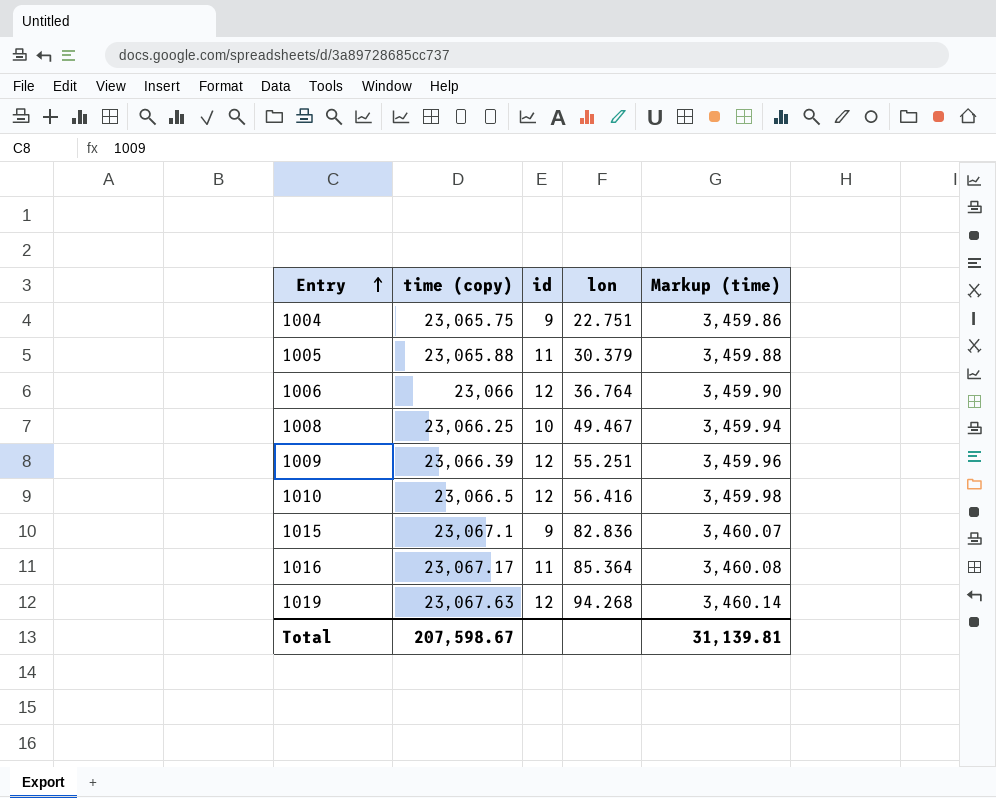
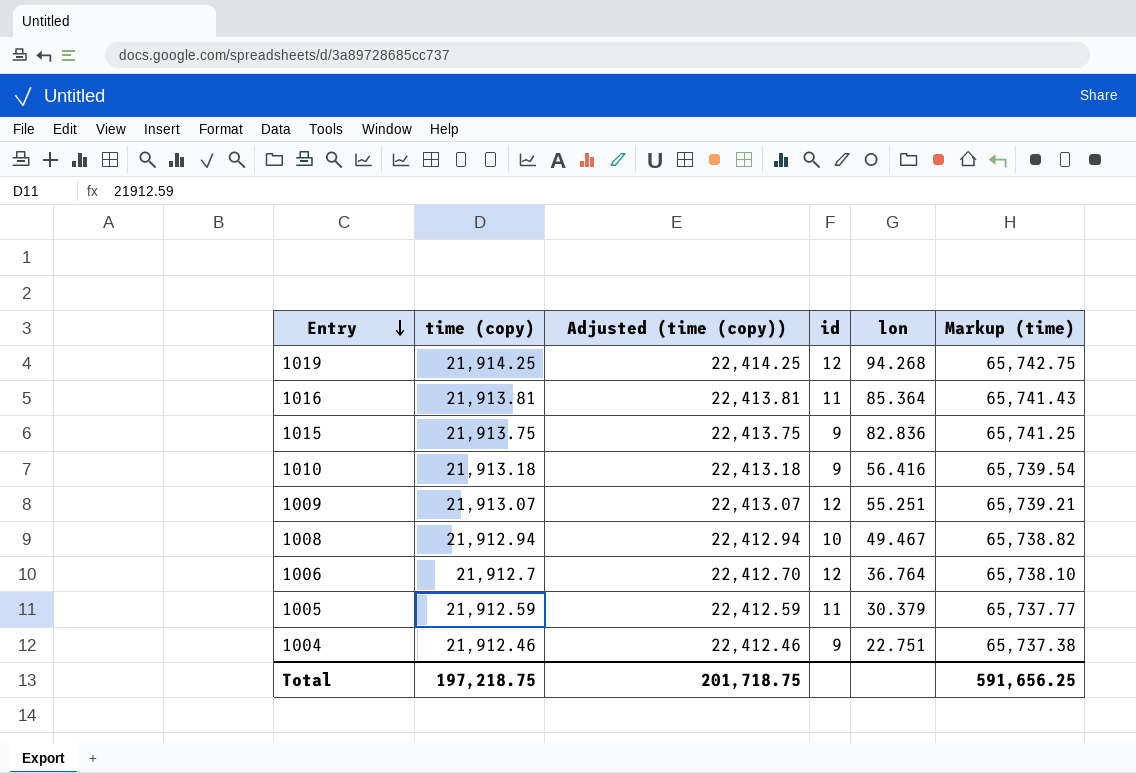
row order: Entry ascending -> Entry descending
column Adjusted (time (copy)) | formula: none -> [time (copy)] + 500
column Markup (time) | formula: [time (copy)] * 0.15 -> [time (copy)] * 3
1019 | time (copy): 23,067.63 -> 21,914.25
1016 | time (copy): 23,067.17 -> 21,913.81
1015 | time (copy): 23,067.1 -> 21,913.75
1010 | time (copy): 23,066.5 -> 21,913.18
1010 | id: 12 -> 9
1009 | time (copy): 23,066.39 -> 21,913.07
1008 | time (copy): 23,066.25 -> 21,912.94
1006 | time (copy): 23,066 -> 21,912.7
1005 | time (copy): 23,065.88 -> 21,912.59
1004 | time (copy): 23,065.75 -> 21,912.46
Total | time (copy): 207,598.67 -> 197,218.75
Total | Markup (time): 31,139.81 -> 591,656.25

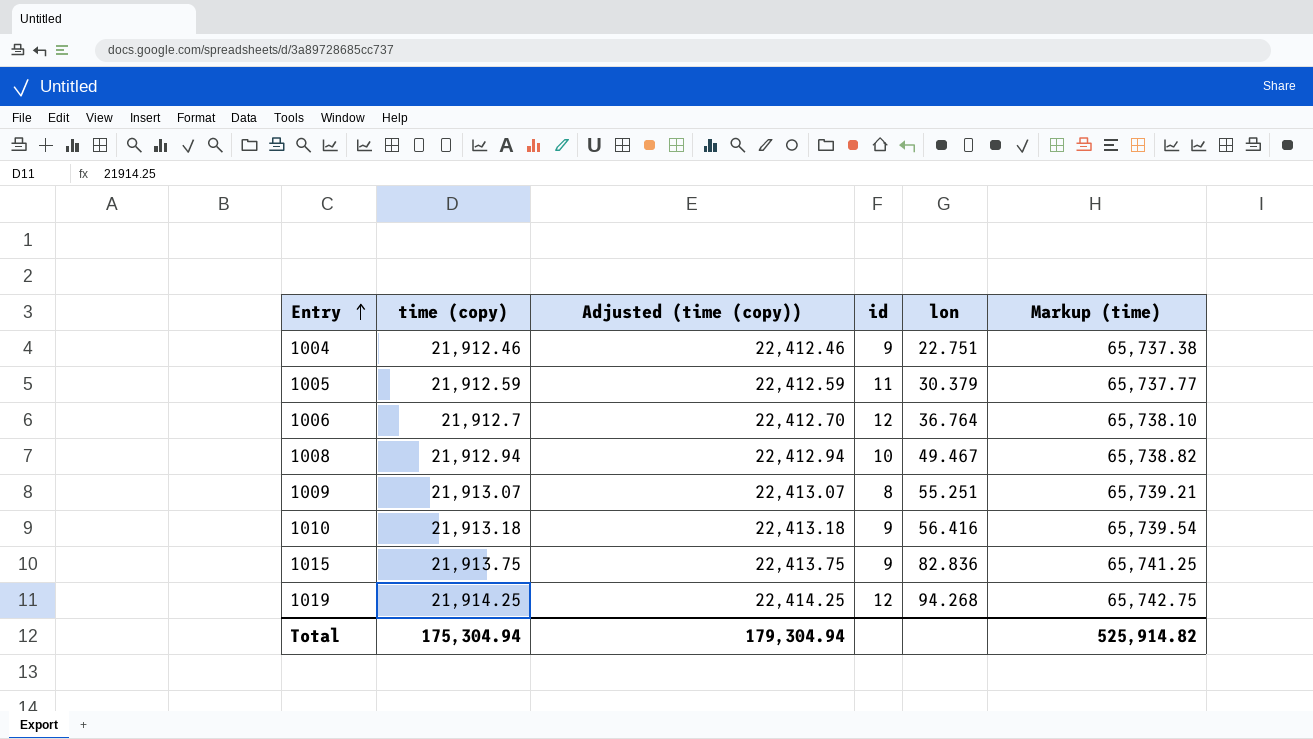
row order: Entry descending -> Entry ascending
row 1016: 21,913.81 | 22,413.81 | 11 | 85.364 | 65,741.43 -> none
1009 | id: 12 -> 8
Total | time (copy): 197,218.75 -> 175,304.94
Total | Adjusted (time (copy)): 201,718.75 -> 179,304.94
Total | Markup (time): 591,656.25 -> 525,914.82

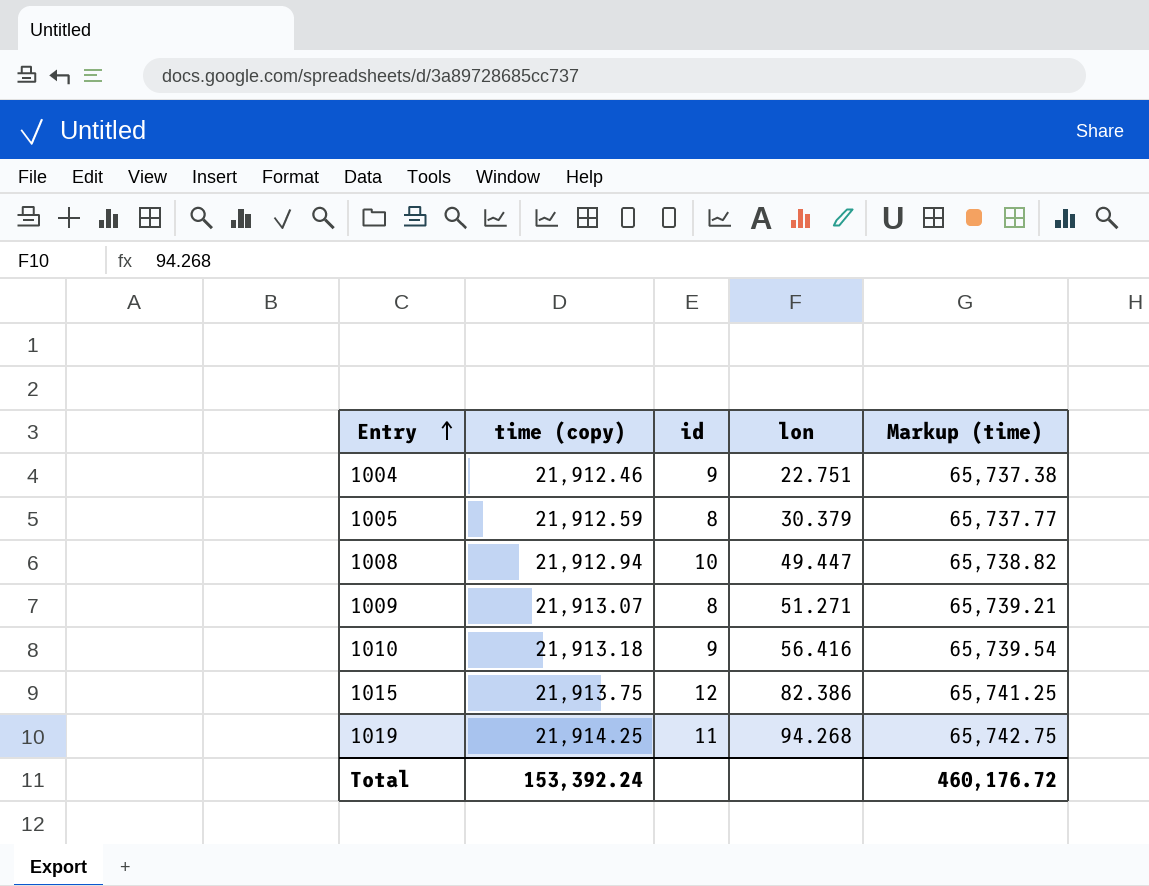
column Adjusted (time (copy)) | formula: [time (copy)] + 500 -> none
row 1006: 21,912.7 | 22,412.70 | 12 | 36.764 | 65,738.10 -> none
1005 | id: 11 -> 8
1008 | lon: 49.467 -> 49.447
1009 | lon: 55.251 -> 51.271
1015 | id: 9 -> 12
1015 | lon: 82.836 -> 82.386
1019 | id: 12 -> 11
Total | time (copy): 175,304.94 -> 153,392.24
Total | Markup (time): 525,914.82 -> 460,176.72

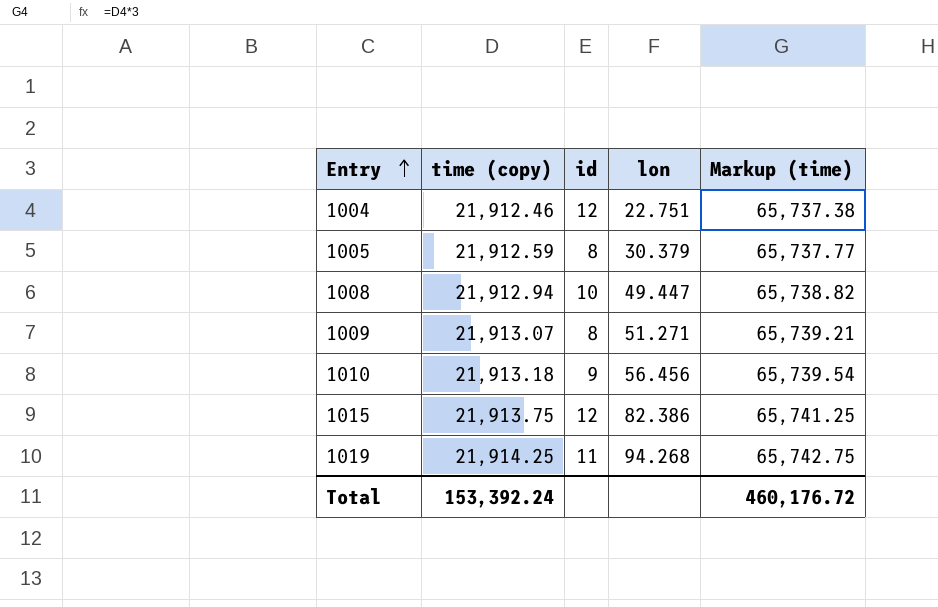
1004 | id: 9 -> 12
1010 | lon: 56.416 -> 56.456

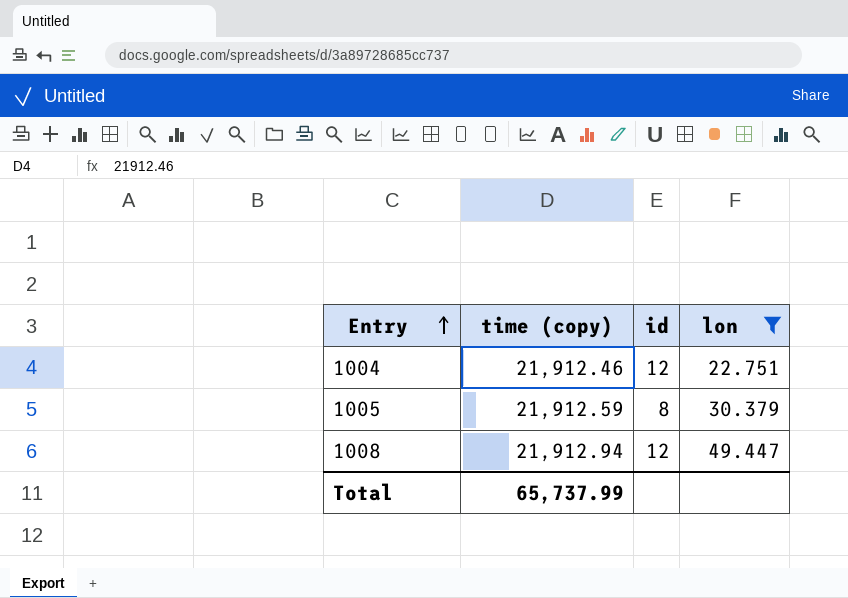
filter: none -> lon <= 49.447
column Markup (time) | formula: [time (copy)] * 3 -> none
1008 | id: 10 -> 12
Total | time (copy): 153,392.24 -> 65,737.99

